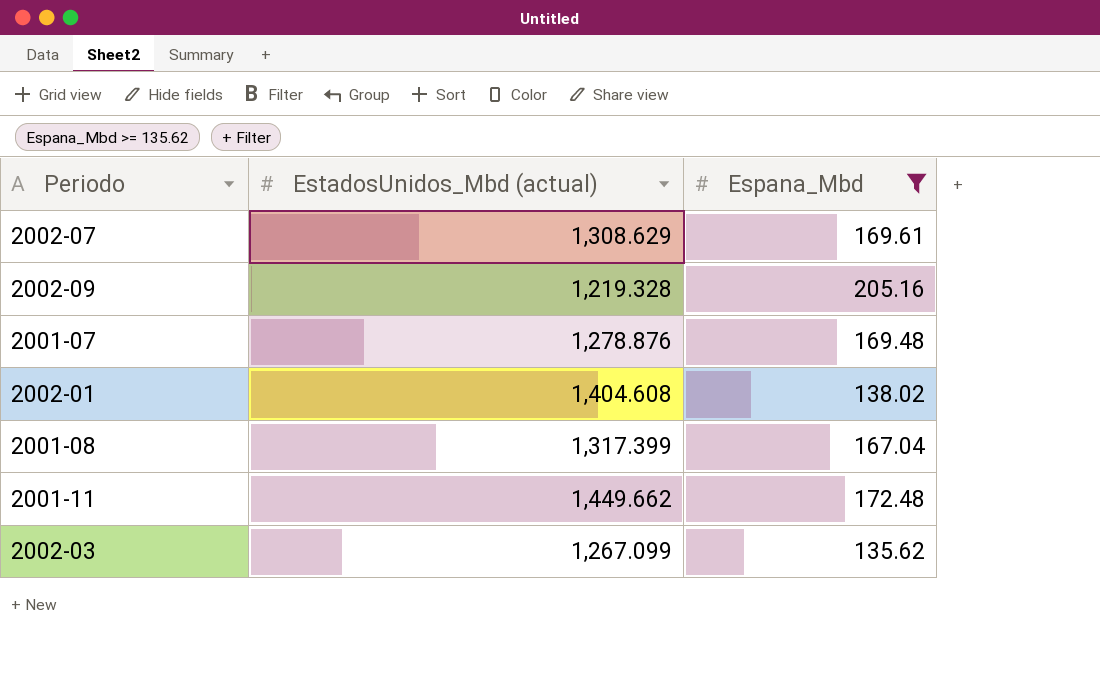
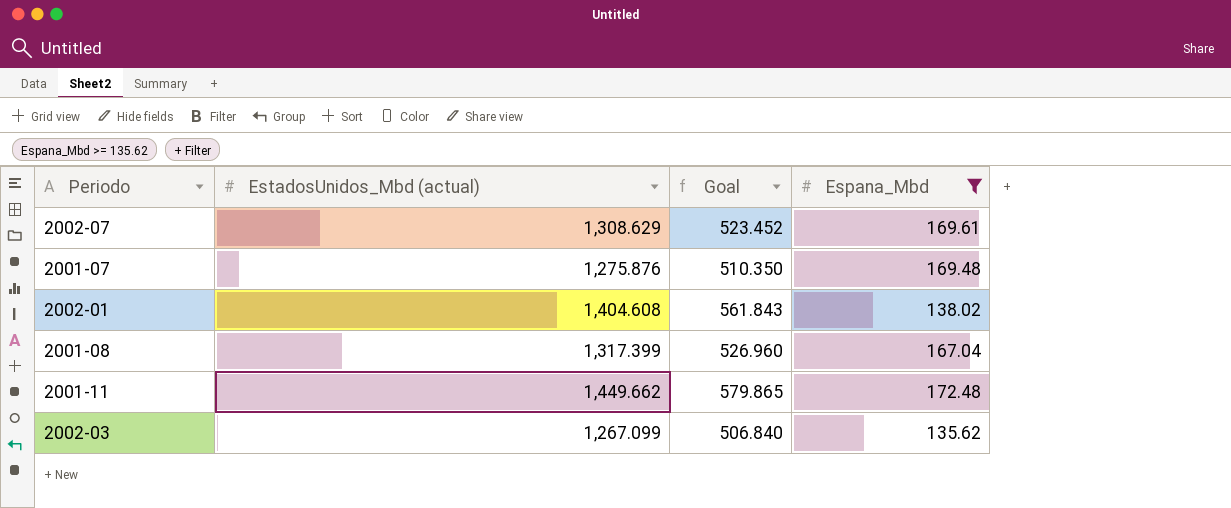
column Goal | formula: none -> [EstadosUnidos_Mbd (actual)] * 0.4
row 2002-09: 1,219.328 | 205.16 -> none
2001-07 | EstadosUnidos_Mbd (actual): 1,278.876 -> 1,275.876

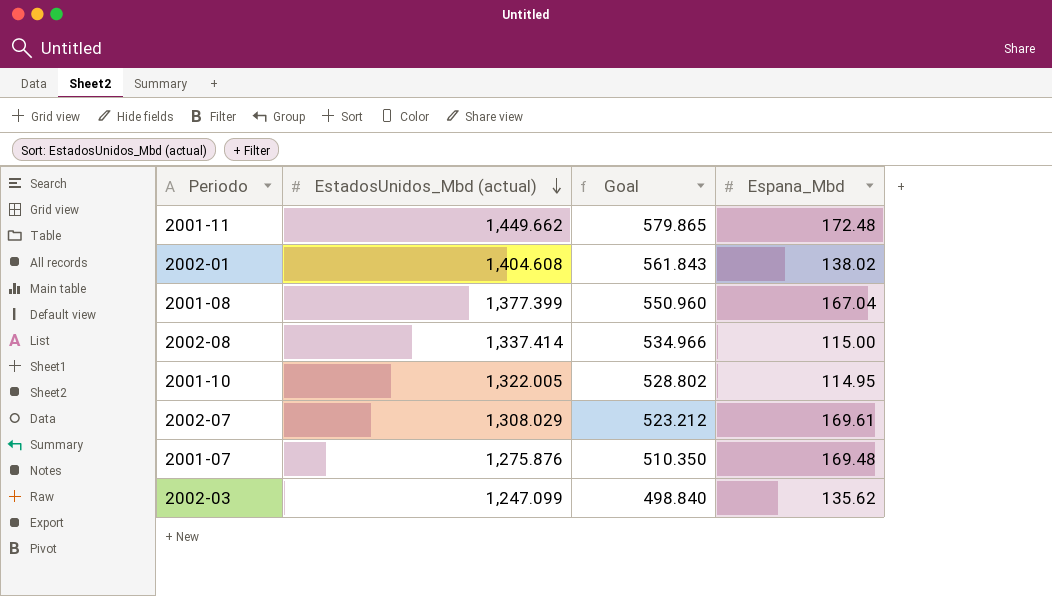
filter: Espana_Mbd >= 135.62 -> none
row order: none -> EstadosUnidos_Mbd (actual) descending
2001-08 | EstadosUnidos_Mbd (actual): 1,317.399 -> 1,377.399
2001-08 | Goal: 526.960 -> 550.960
2002-07 | EstadosUnidos_Mbd (actual): 1,308.629 -> 1,308.029
2002-07 | Goal: 523.452 -> 523.212
2002-03 | EstadosUnidos_Mbd (actual): 1,267.099 -> 1,247.099
2002-03 | Goal: 506.840 -> 498.840

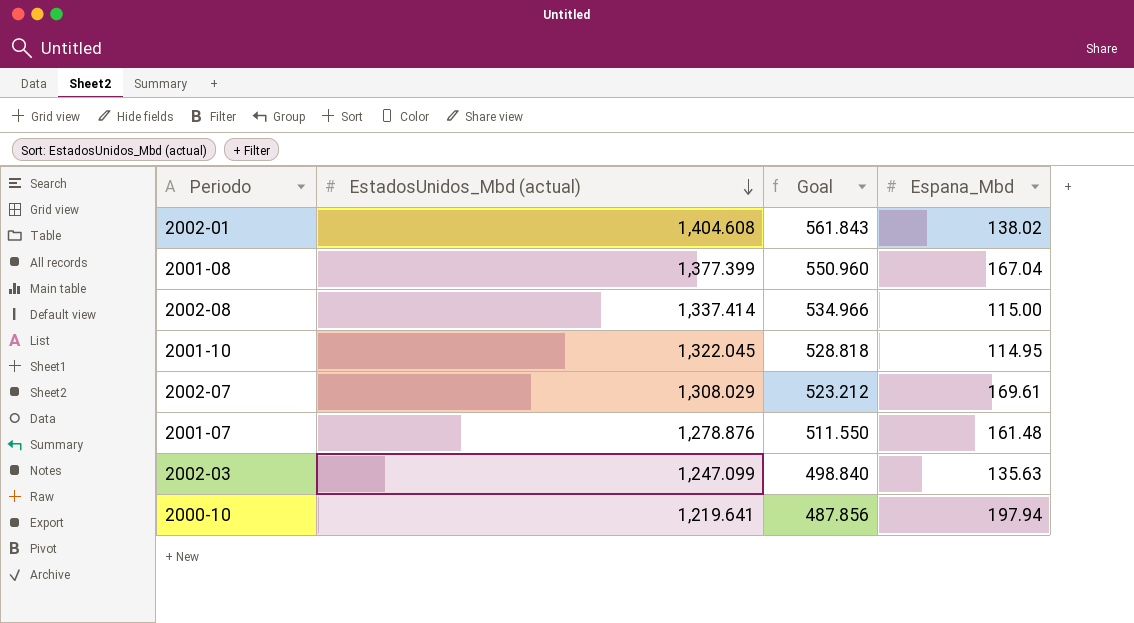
row 2001-11: 1,449.662 | 579.865 | 172.48 -> none
2001-10 | EstadosUnidos_Mbd (actual): 1,322.005 -> 1,322.045
2001-10 | Goal: 528.802 -> 528.818
2001-07 | EstadosUnidos_Mbd (actual): 1,275.876 -> 1,278.876
2001-07 | Goal: 510.350 -> 511.550
2001-07 | Espana_Mbd: 169.48 -> 161.48
2002-03 | Espana_Mbd: 135.62 -> 135.63
row 2000-10: none -> 1,219.641 | 487.856 | 197.94

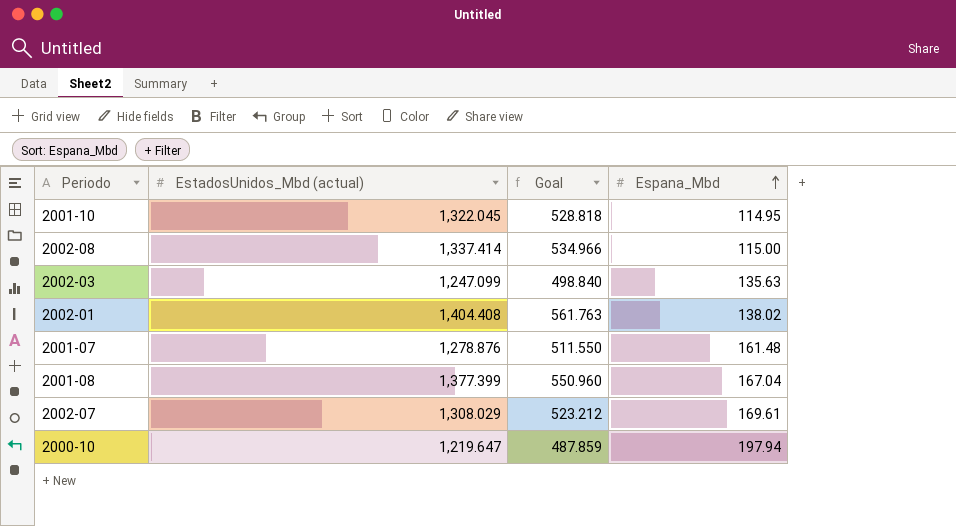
row order: EstadosUnidos_Mbd (actual) descending -> Espana_Mbd ascending
2002-01 | EstadosUnidos_Mbd (actual): 1,404.608 -> 1,404.408
2002-01 | Goal: 561.843 -> 561.763
2000-10 | EstadosUnidos_Mbd (actual): 1,219.641 -> 1,219.647
2000-10 | Goal: 487.856 -> 487.859

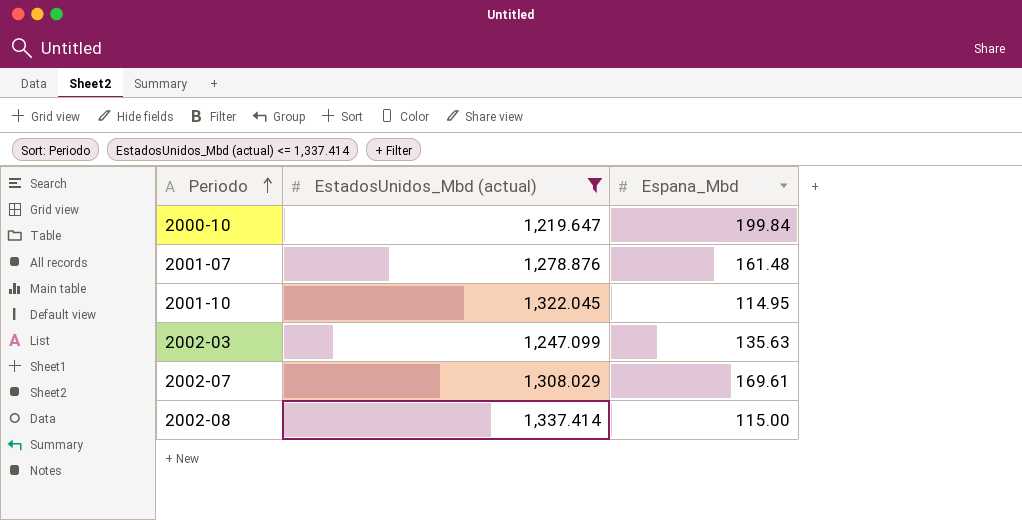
filter: none -> EstadosUnidos_Mbd (actual) <= 1,337.414
row order: Espana_Mbd ascending -> Periodo ascending
column Goal | formula: [EstadosUnidos_Mbd (actual)] * 0.4 -> none
2000-10 | Espana_Mbd: 197.94 -> 199.84

